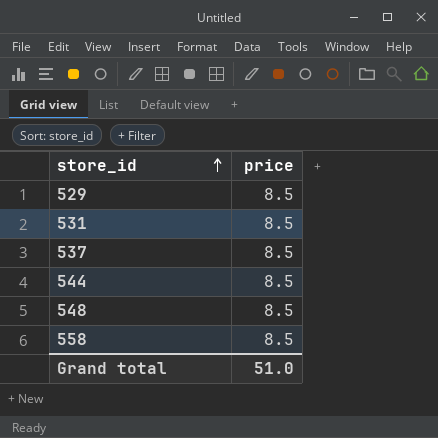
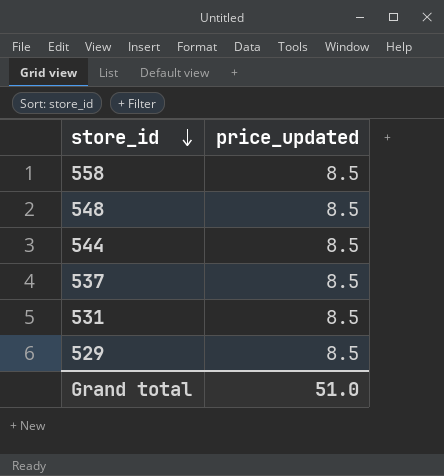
row order: store_id ascending -> store_id descending
column name: price -> price_updated

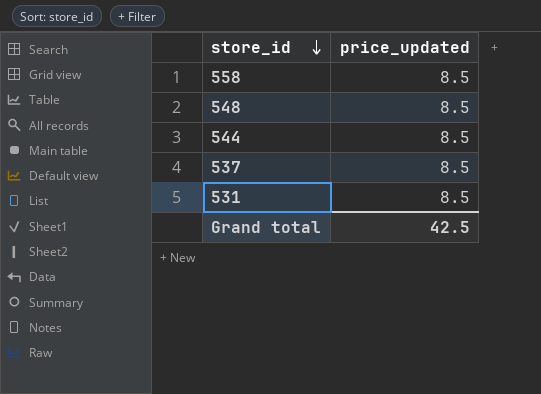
row 529: 8.5 -> none
Grand total | price_updated: 51.0 -> 42.5

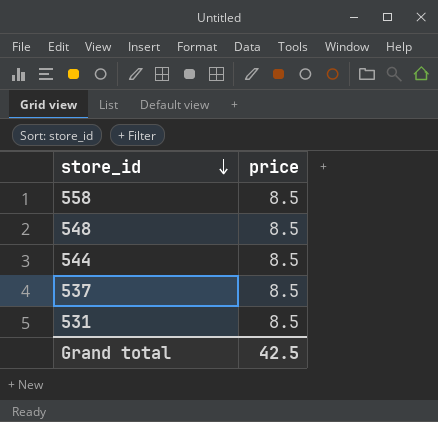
column name: price_updated -> price

